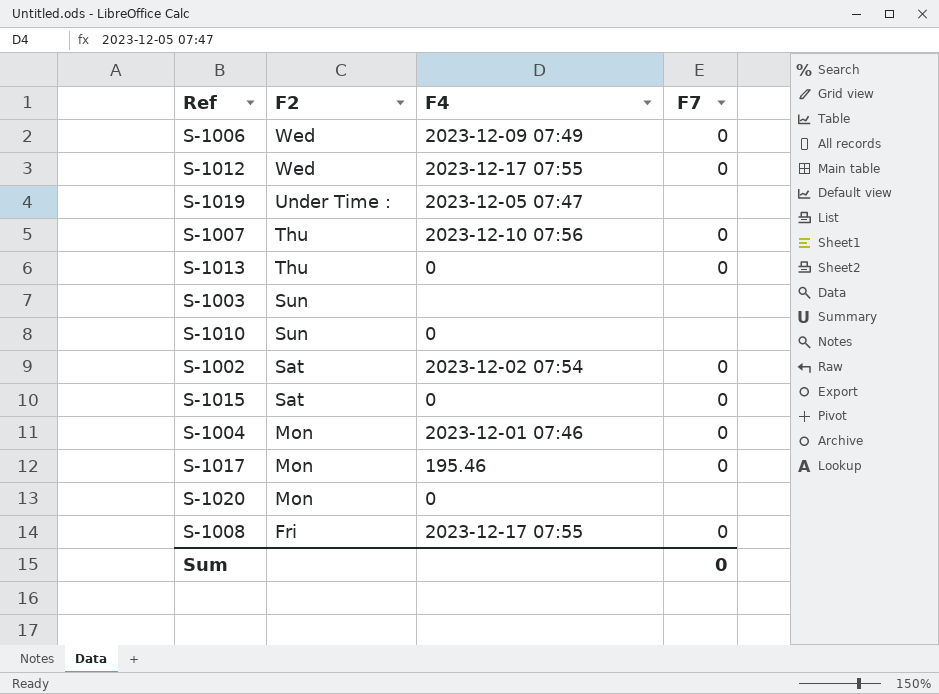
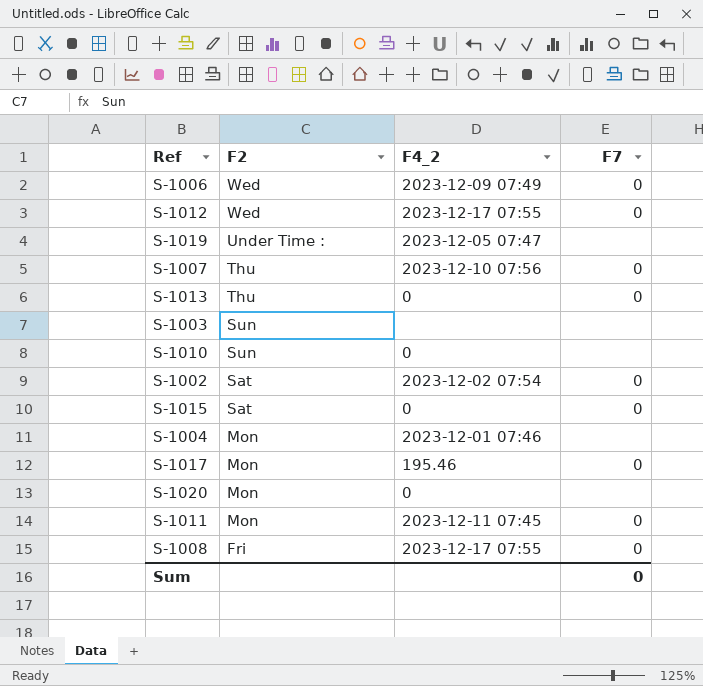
column name: F4 -> F4_2
S-1004 | F7: 0 -> none
row S-1011: none -> Mon | 2023-12-11 07:45 | 0

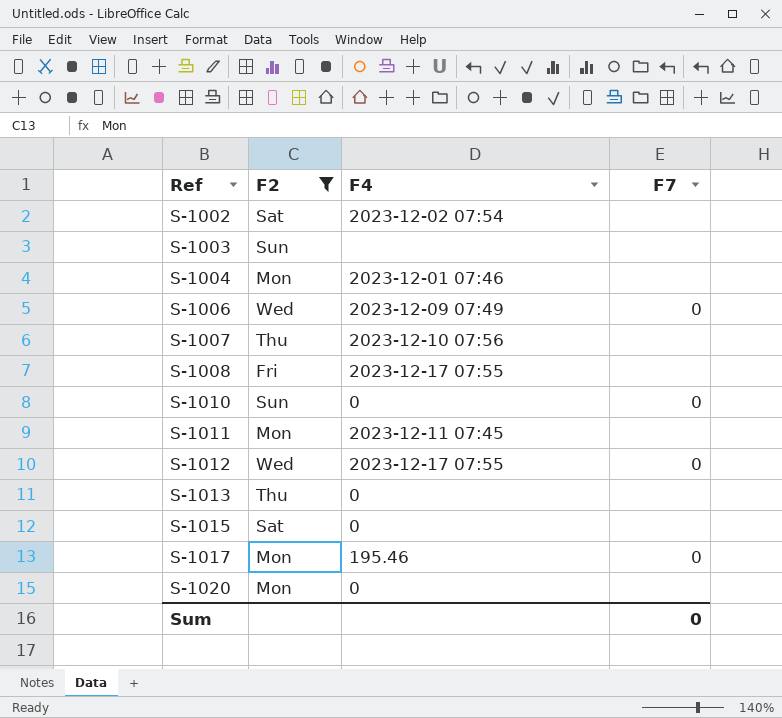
filter: none -> F2 != Under Time :
row order: F2 descending -> Ref ascending
column name: F4_2 -> F4
S-1002 | F7: 0 -> none
S-1007 | F7: 0 -> none
S-1008 | F7: 0 -> none
S-1010 | F7: none -> 0
S-1011 | F7: 0 -> none
S-1013 | F7: 0 -> none
S-1015 | F7: 0 -> none

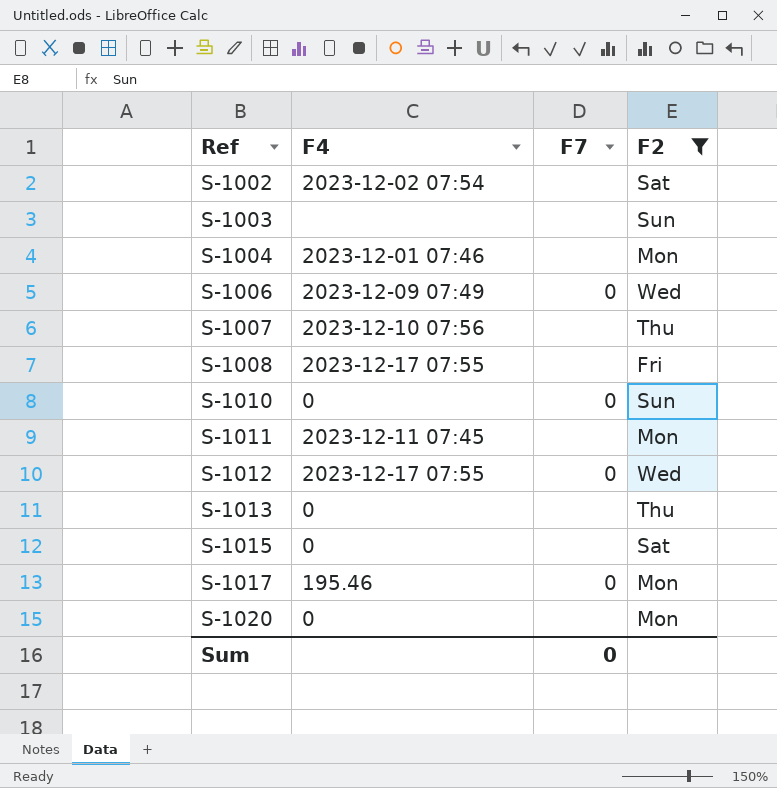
column F2 | position: 2 -> 4

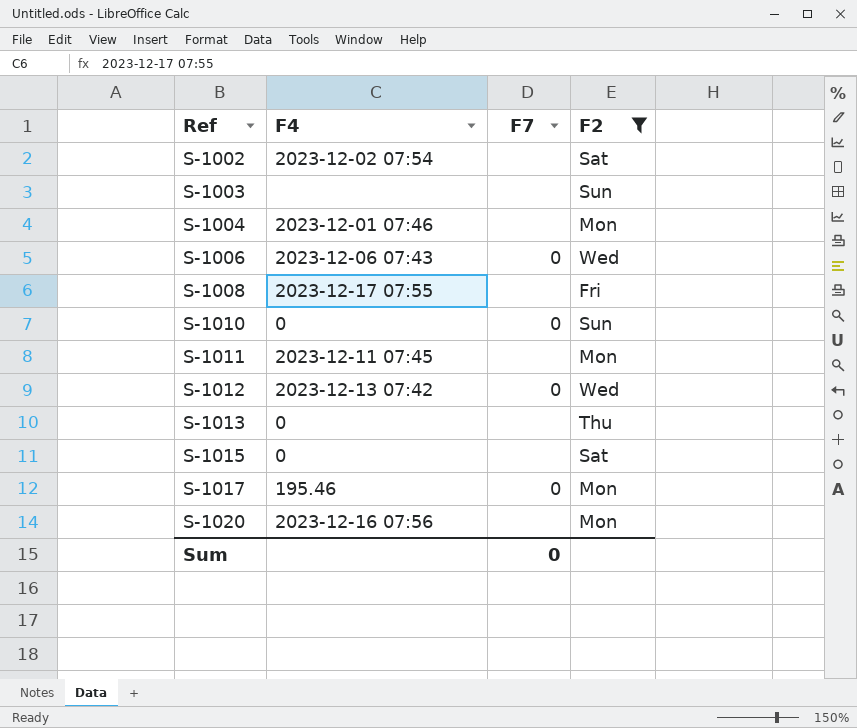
row S-1007: 2023-12-10 07:56 | none | Thu -> none
S-1006 | F4: 2023-12-09 07:49 -> 2023-12-06 07:43
S-1012 | F4: 2023-12-17 07:55 -> 2023-12-13 07:42
S-1020 | F4: 0 -> 2023-12-16 07:56

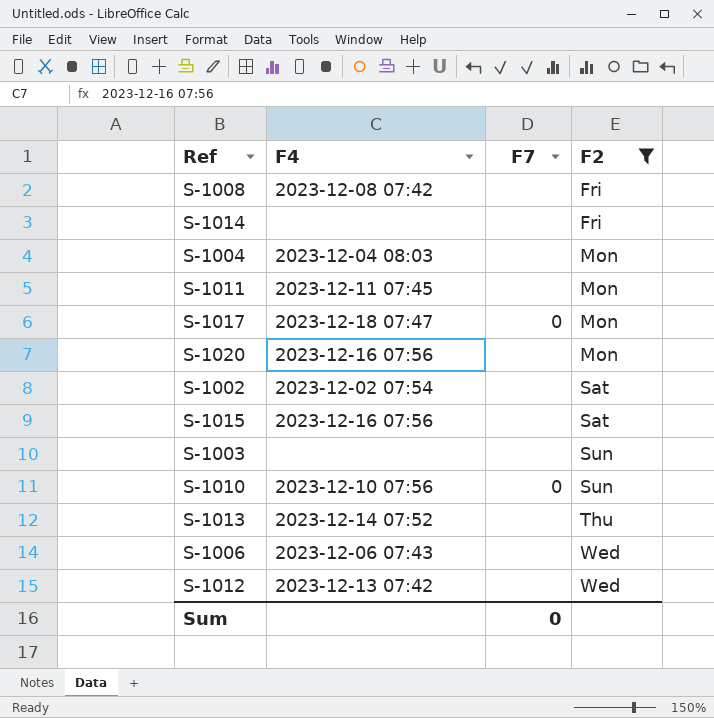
row order: Ref ascending -> F2 ascending
S-1008 | F4: 2023-12-17 07:55 -> 2023-12-08 07:42
row S-1014: none -> none | none | Fri
S-1004 | F4: 2023-12-01 07:46 -> 2023-12-04 08:03
S-1017 | F4: 195.46 -> 2023-12-18 07:47
S-1015 | F4: 0 -> 2023-12-16 07:56
S-1010 | F4: 0 -> 2023-12-10 07:56
S-1013 | F4: 0 -> 2023-12-14 07:52
S-1006 | F7: 0 -> none
S-1012 | F7: 0 -> none

